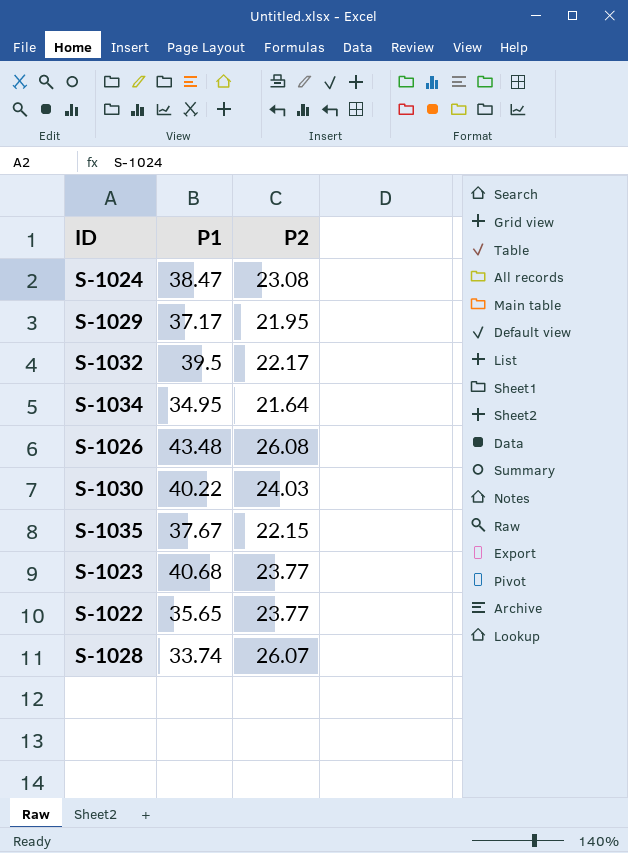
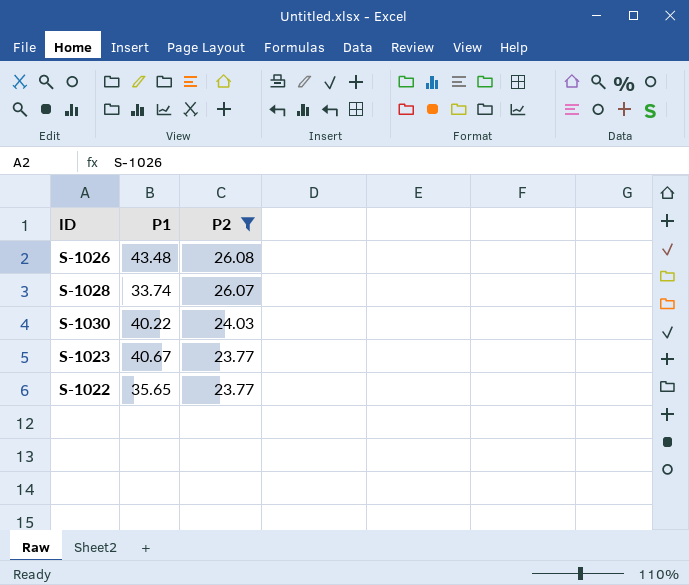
filter: none -> P2 >= 23.77
row order: none -> P2 descending
S-1023 | P1: 40.68 -> 40.67

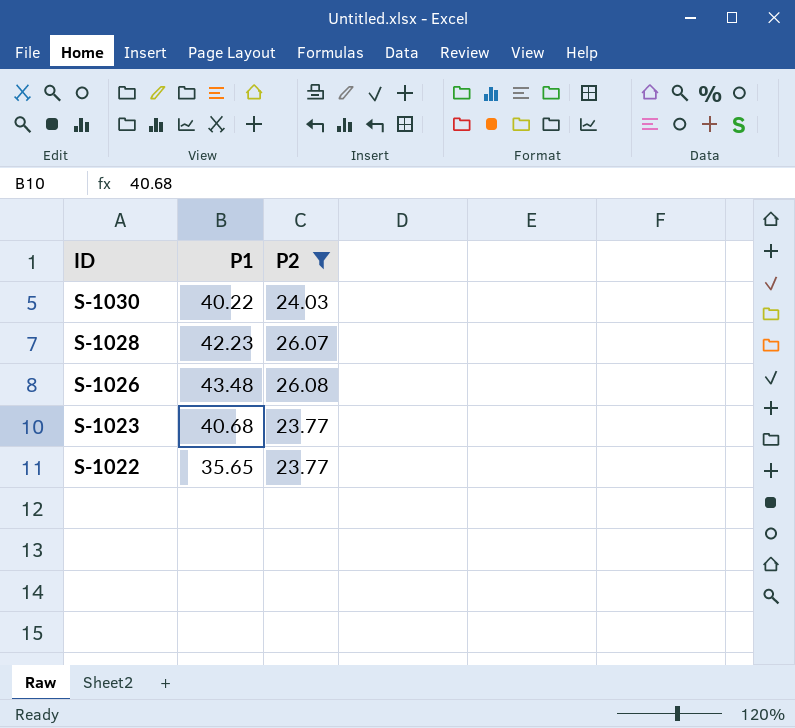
row order: P2 descending -> ID descending
S-1028 | P1: 33.74 -> 42.23
S-1023 | P1: 40.67 -> 40.68

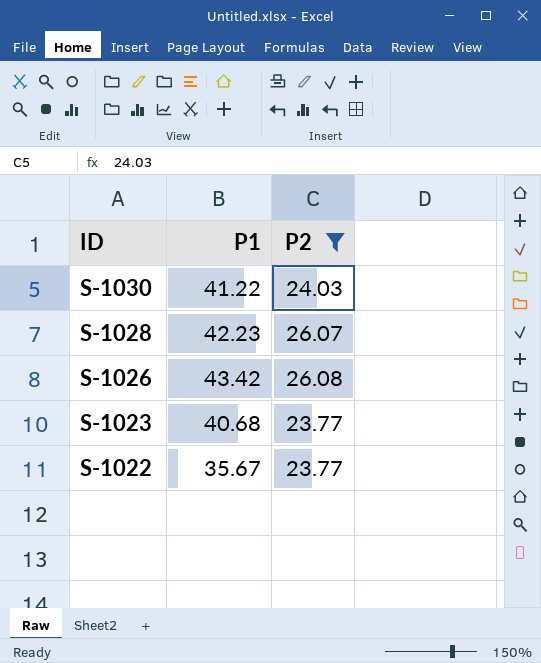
S-1030 | P1: 40.22 -> 41.22
S-1026 | P1: 43.48 -> 43.42
S-1022 | P1: 35.65 -> 35.67

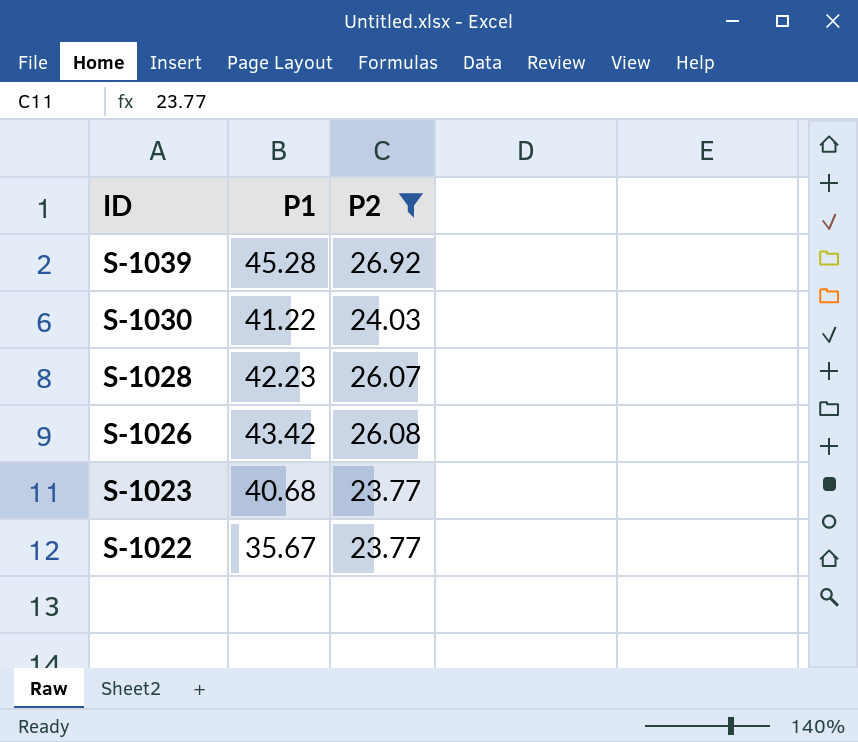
row S-1039: none -> 45.28 | 26.92

